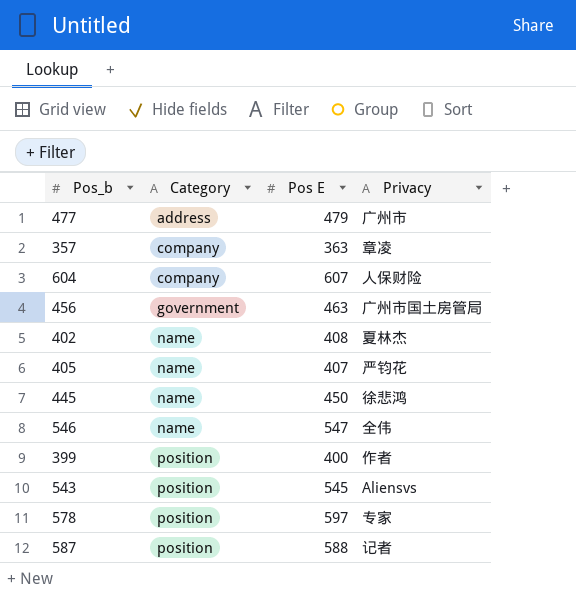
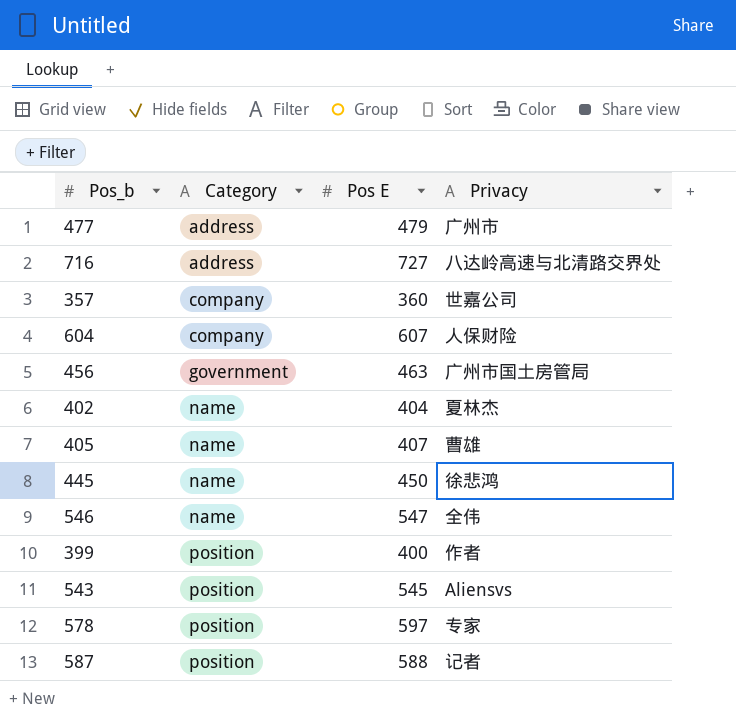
row 716: none -> address | 727 | 八达岭高速与北清路交界处
357 | Pos E: 363 -> 360
357 | Privacy: 章凌 -> 世嘉公司
402 | Pos E: 408 -> 404
405 | Privacy: 严钧花 -> 曹雄

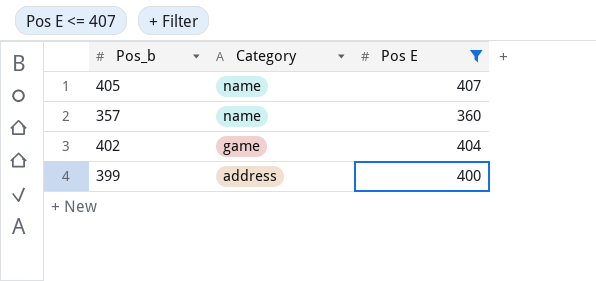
filter: none -> Pos E <= 407
row order: Category ascending -> Category descending
column Privacy | position: 4 -> none
357 | Category: company -> name
402 | Category: name -> game
399 | Category: position -> address

